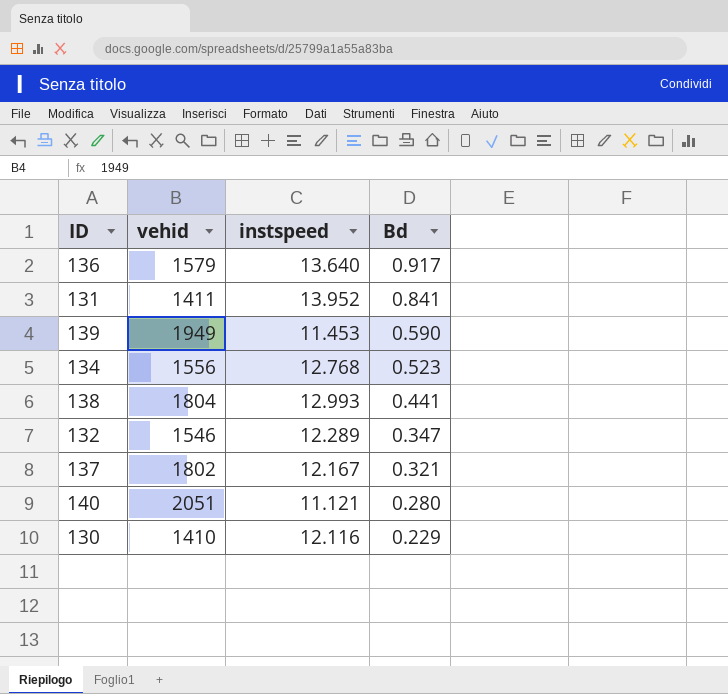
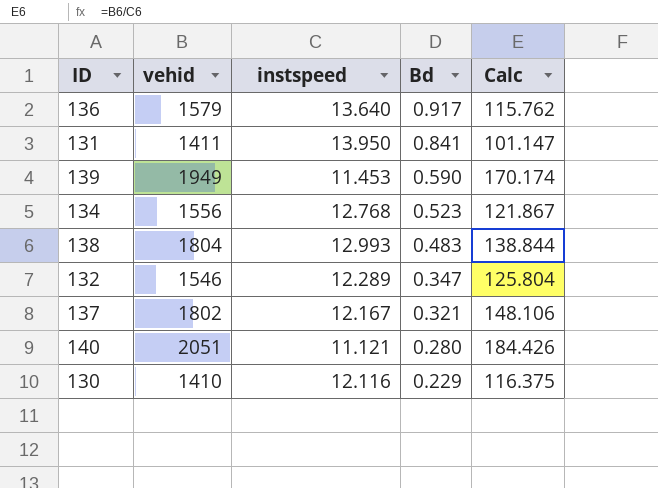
column Calc | formula: none -> [vehid] / [instspeed]
131 | instspeed: 13.952 -> 13.950
138 | Bd: 0.441 -> 0.483

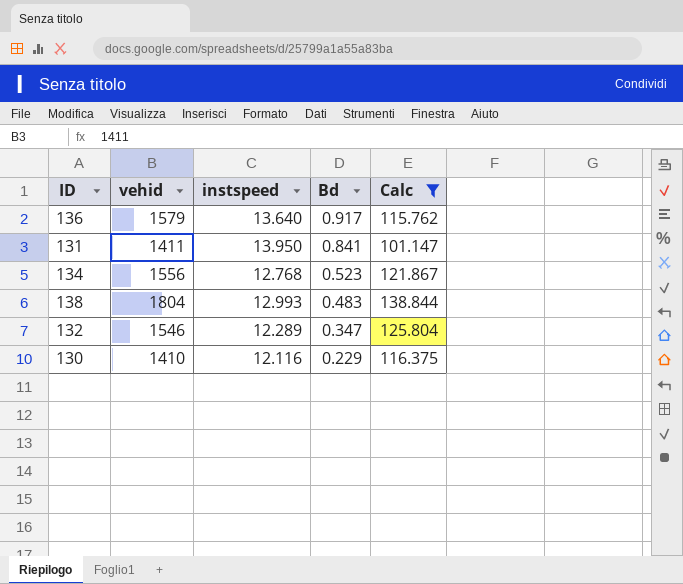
filter: none -> Calc <= 138.844

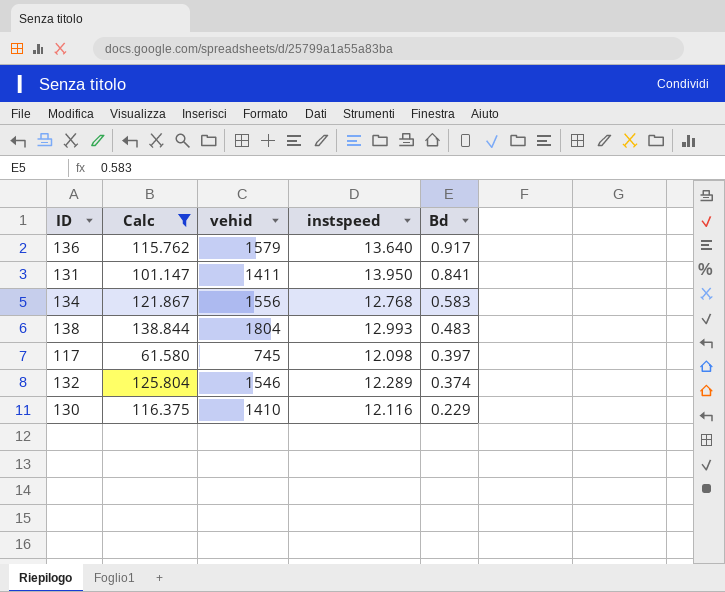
column Calc | position: 5 -> 2
134 | Bd: 0.523 -> 0.583
row 117: none -> 61.580 | 745 | 12.098 | 0.397
132 | Bd: 0.347 -> 0.374

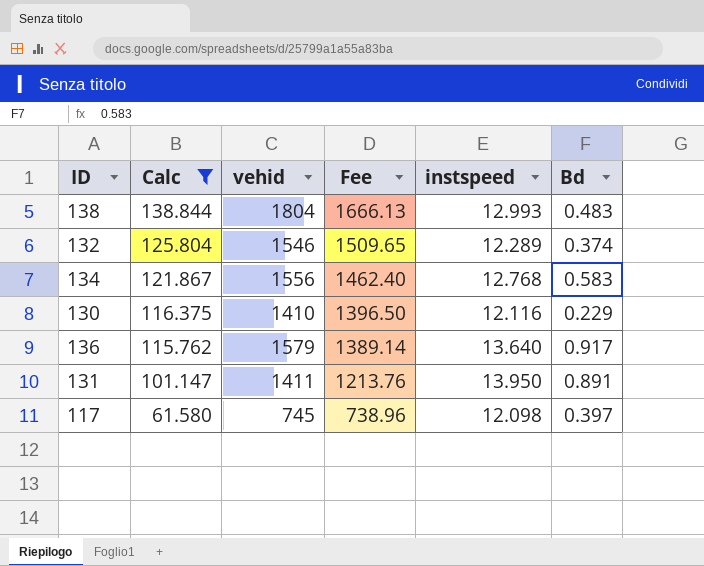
row order: Bd descending -> Calc descending
column Fee | formula: none -> [Calc] * 12
131 | Bd: 0.841 -> 0.891

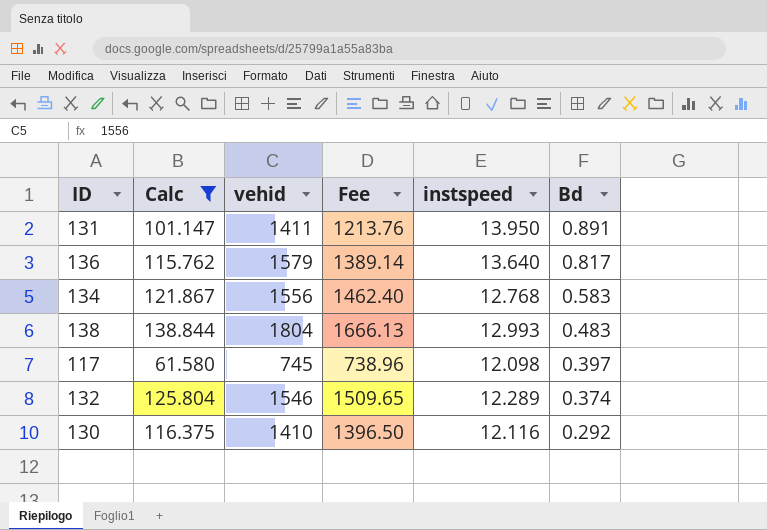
row order: Calc descending -> Bd descending
136 | Bd: 0.917 -> 0.817
130 | Bd: 0.229 -> 0.292

